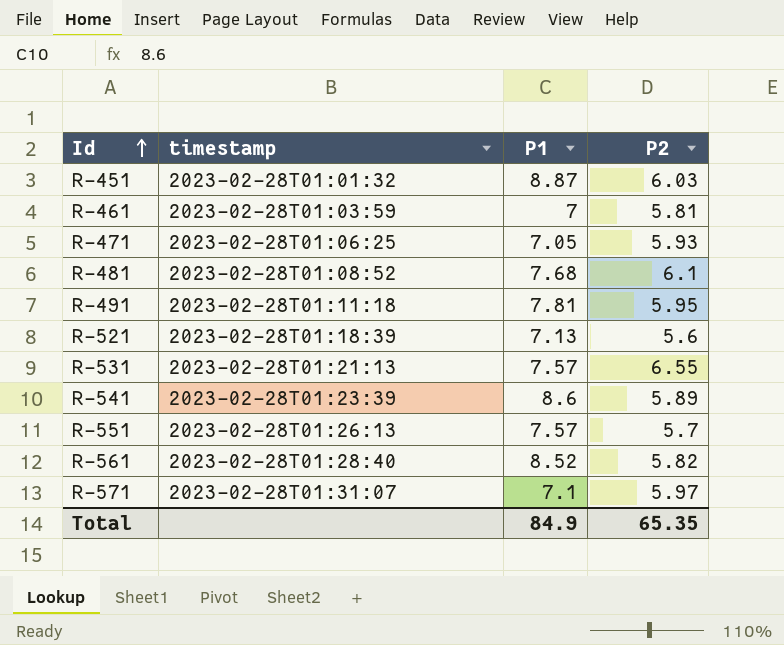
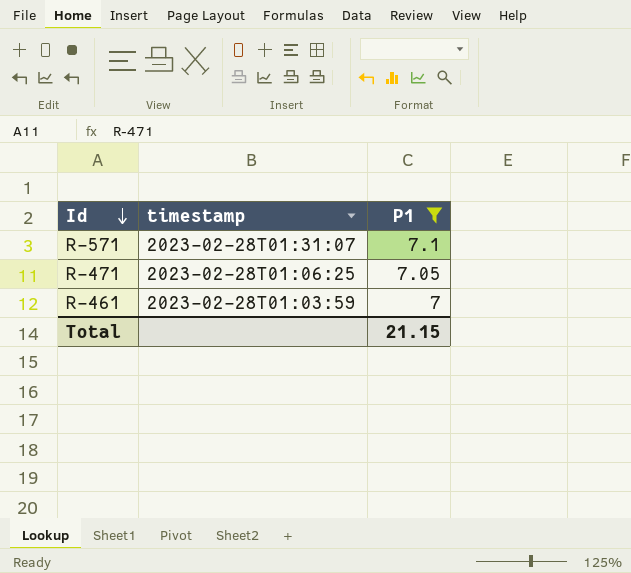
filter: none -> P1 <= 7.1
row order: Id ascending -> Id descending
column P2 | position: 4 -> none
Total | P1: 84.9 -> 21.15

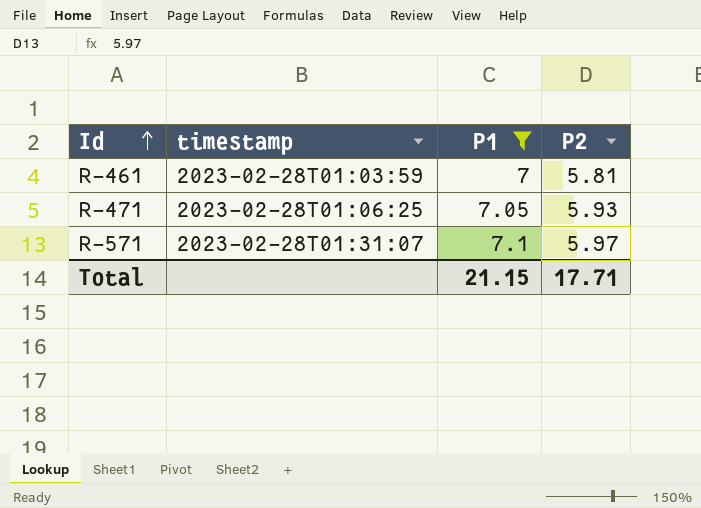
row order: Id descending -> Id ascending
column P2 | position: none -> 4

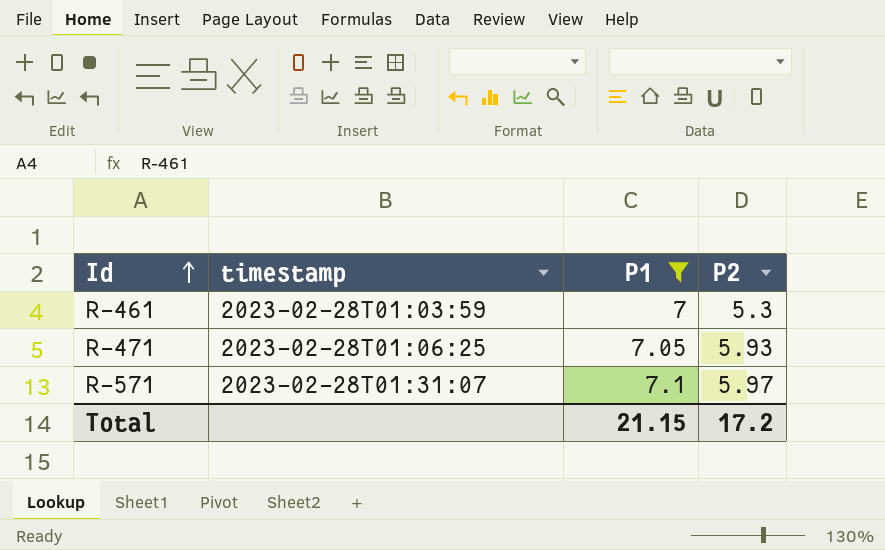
R-461 | P2: 5.81 -> 5.3
Total | P2: 17.71 -> 17.2

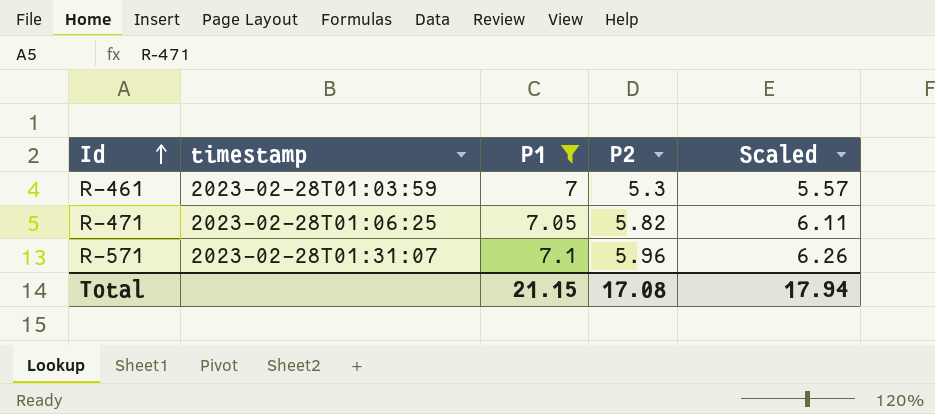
column Scaled | formula: none -> [P2] * 1.05
R-471 | P2: 5.93 -> 5.82
R-571 | P2: 5.97 -> 5.96
Total | P2: 17.2 -> 17.08

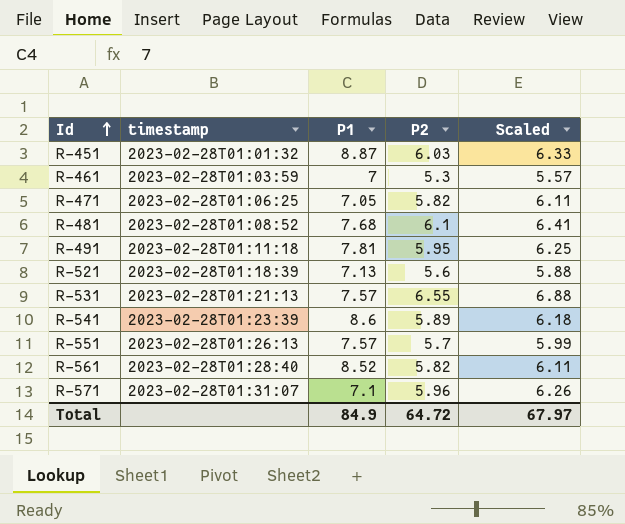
filter: P1 <= 7.1 -> none
Total | P1: 21.15 -> 84.9
Total | P2: 17.08 -> 64.72
Total | Scaled: 17.94 -> 67.97

